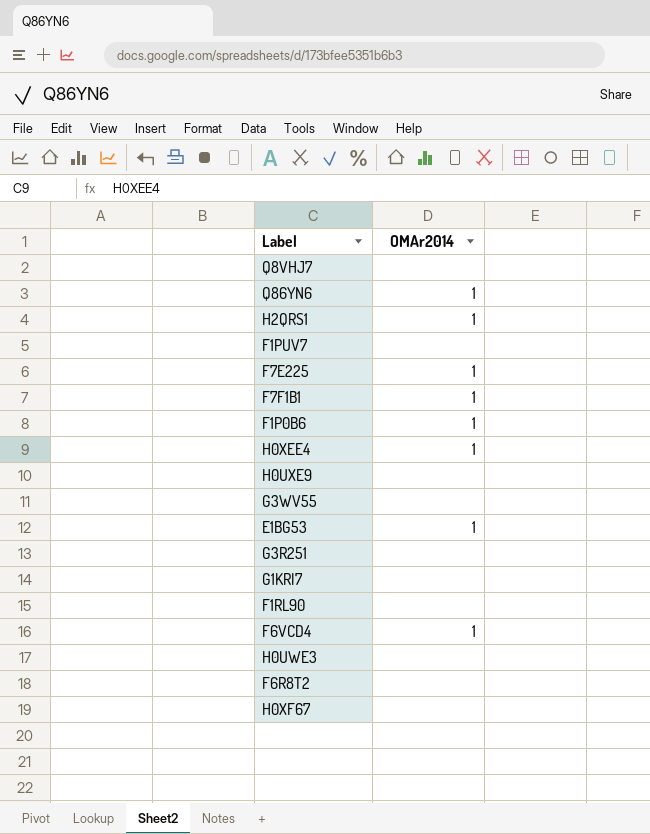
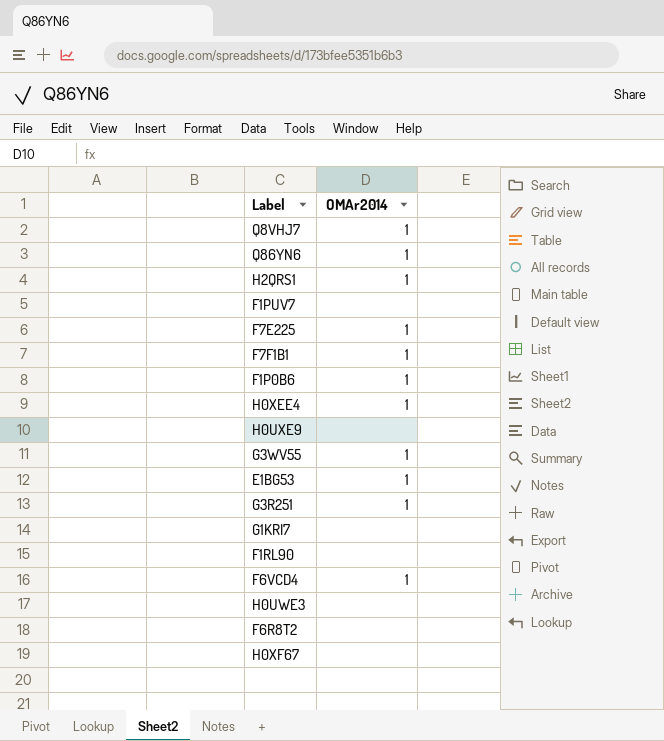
Q8VHJ7 | OMAr2014: none -> 1
G3WV55 | OMAr2014: none -> 1
G3R251 | OMAr2014: none -> 1

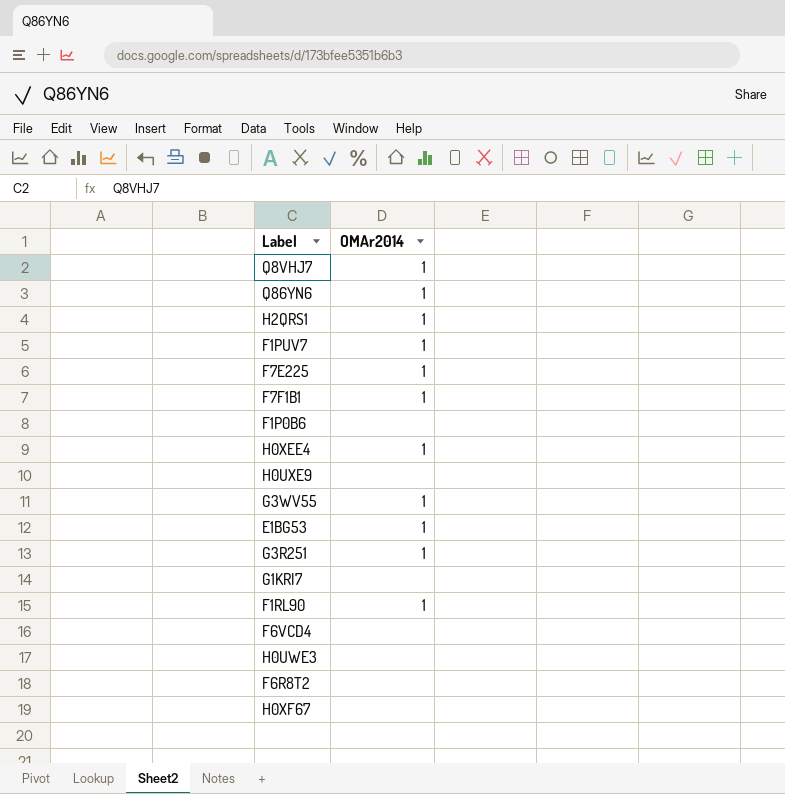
F1PUV7 | OMAr2014: none -> 1
F1P0B6 | OMAr2014: 1 -> none
F1RL90 | OMAr2014: none -> 1
F6VCD4 | OMAr2014: 1 -> none

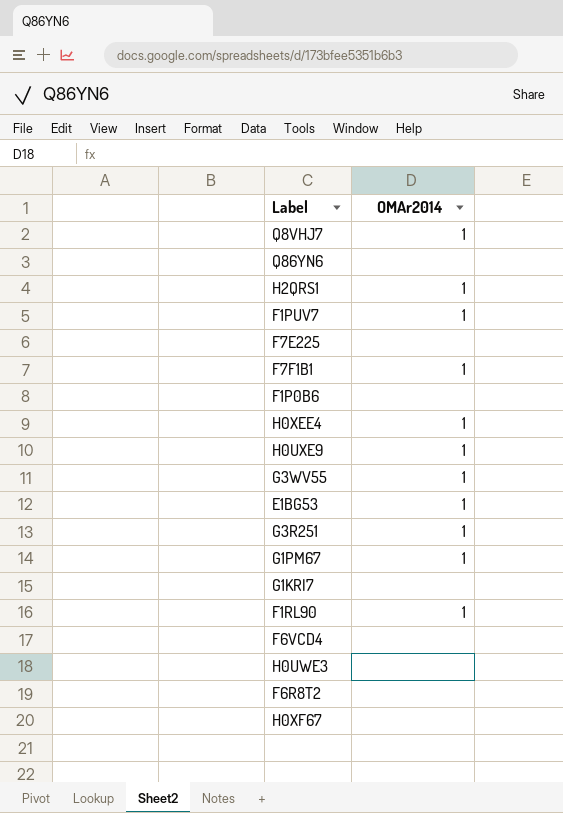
Q86YN6 | OMAr2014: 1 -> none
F7E225 | OMAr2014: 1 -> none
H0UXE9 | OMAr2014: none -> 1
row G1PM67: none -> 1

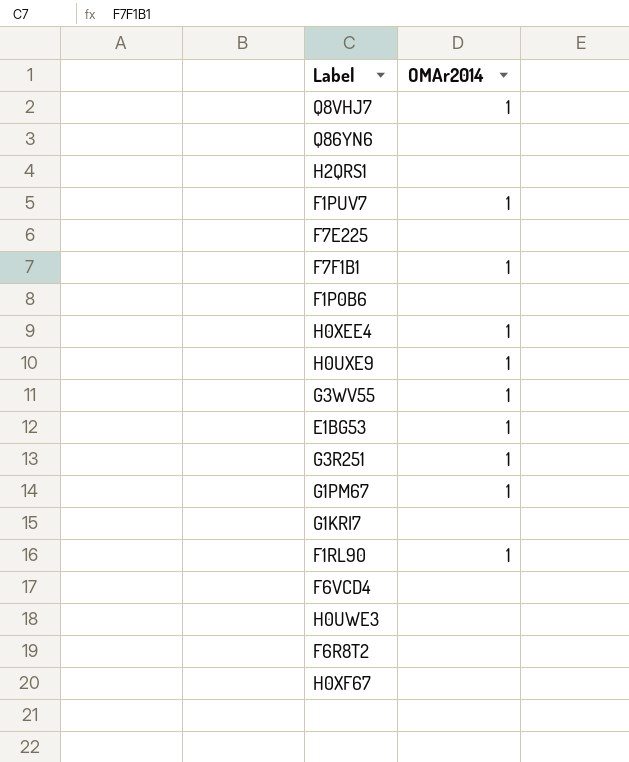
H2QRS1 | OMAr2014: 1 -> none

